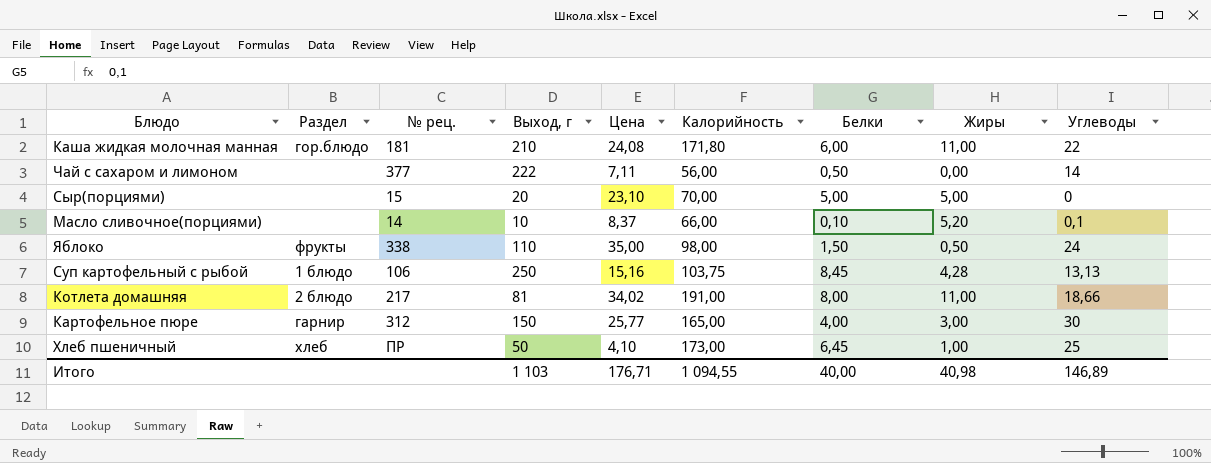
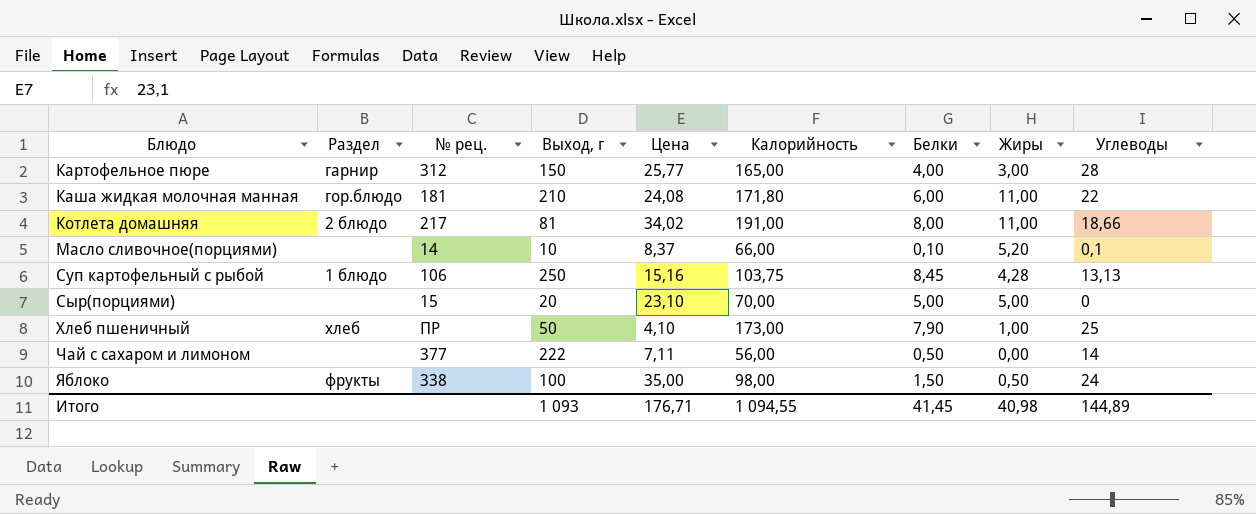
row order: none -> Блюдо ascending
Картофельное пюре | Углеводы: 30 -> 28
Хлеб пшеничный | Белки: 6,45 -> 7,90
Яблоко | Выход, г: 110 -> 100
Итого | Выход, г: 1 103 -> 1 093
Итого | Белки: 40,00 -> 41,45
Итого | Углеводы: 146,89 -> 144,89

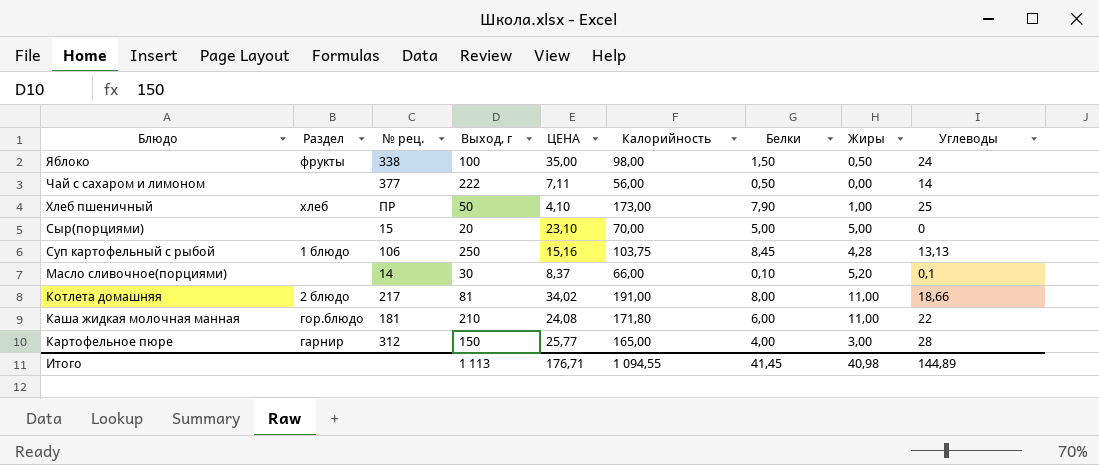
row order: Блюдо ascending -> Блюдо descending
column name: Цена -> ЦЕНА
Масло сливочное(порциями) | Выход, г: 10 -> 30
Итого | Выход, г: 1 093 -> 1 113

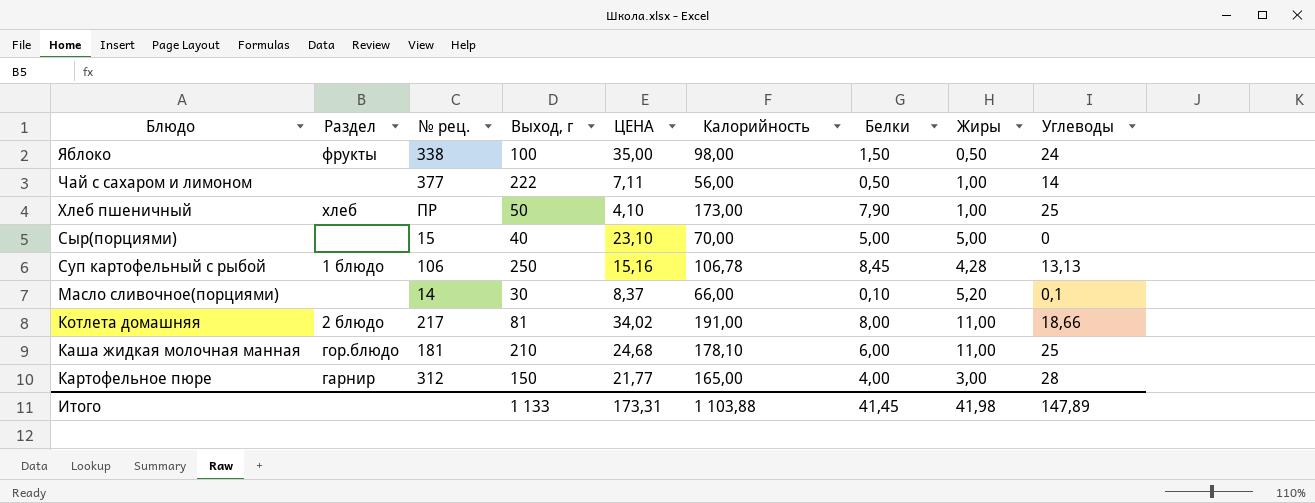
Чай с сахаром и лимоном | Жиры: 0,00 -> 1,00
Сыр(порциями) | Выход, г: 20 -> 40
Суп картофельный с рыбой | Калорийность: 103,75 -> 106,78
Каша жидкая молочная манная | ЦЕНА: 24,08 -> 24,68
Каша жидкая молочная манная | Калорийность: 171,80 -> 178,10
Каша жидкая молочная манная | Углеводы: 22 -> 25
Картофельное пюре | ЦЕНА: 25,77 -> 21,77
Итого | Выход, г: 1 113 -> 1 133
Итого | ЦЕНА: 176,71 -> 173,31
Итого | Калорийность: 1 094,55 -> 1 103,88
Итого | Жиры: 40,98 -> 41,98
Итого | Углеводы: 144,89 -> 147,89

